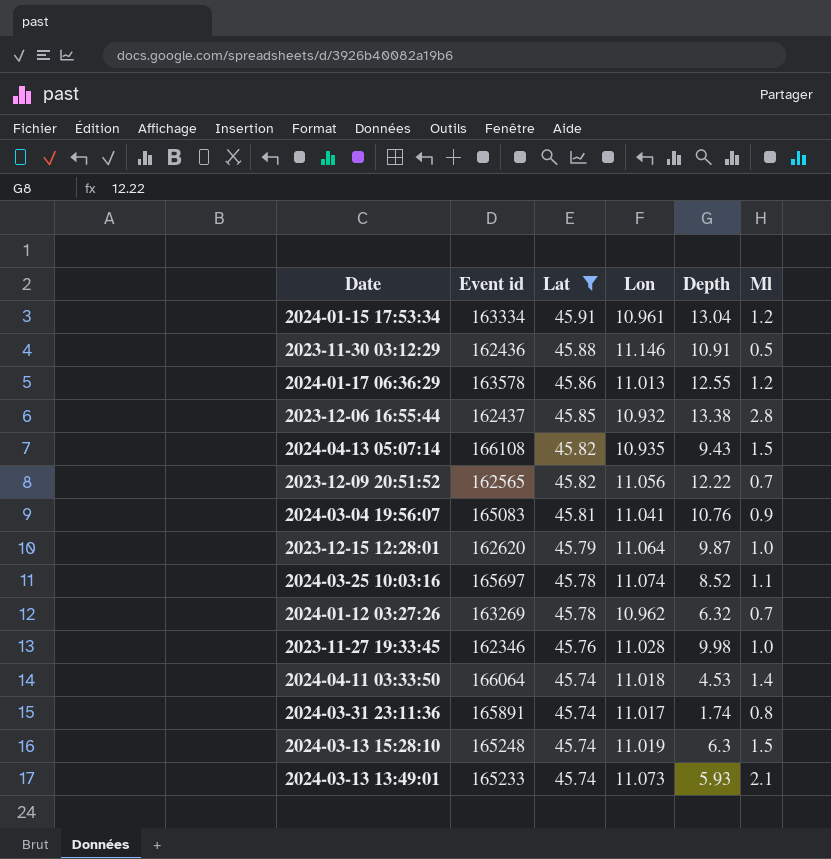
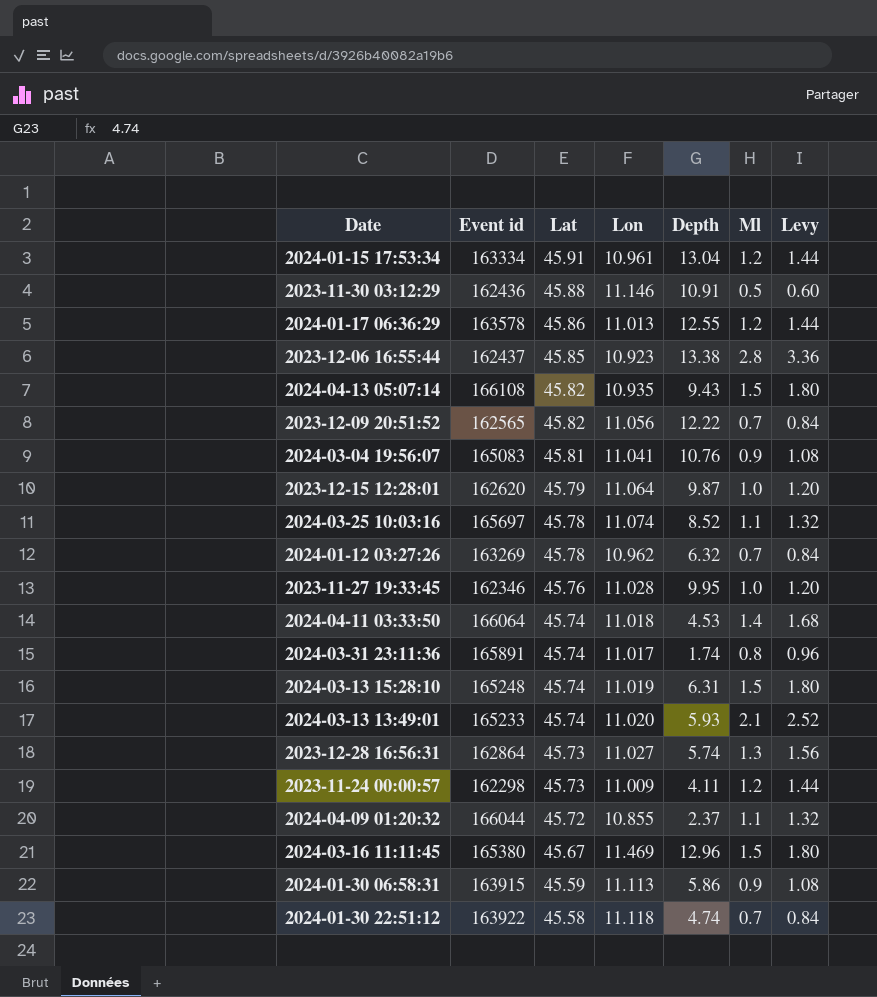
filter: Lat >= 45.74 -> none
column Levy | formula: none -> [Ml] * 1.2
2023-12-06 16:55:44 | Lon: 10.932 -> 10.923
2023-11-27 19:33:45 | Depth: 9.98 -> 9.95
2024-03-13 15:28:10 | Depth: 6.3 -> 6.31
2024-03-13 13:49:01 | Lon: 11.073 -> 11.020

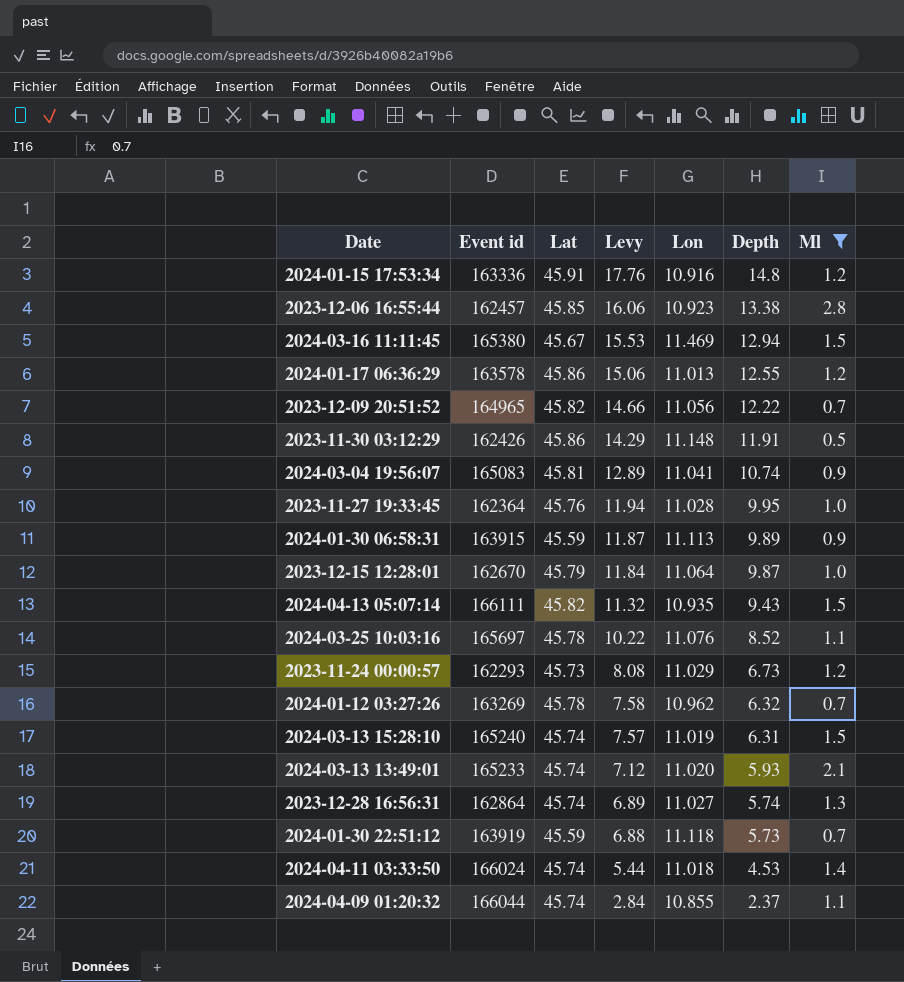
filter: none -> Ml != 0.8
row order: Lat descending -> Levy descending
column Levy | formula: [Ml] * 1.2 -> [Depth] * 1.2
column Levy | position: 7 -> 4
2024-01-15 17:53:34 | Event id: 163334 -> 163336
2024-01-15 17:53:34 | Lon: 10.961 -> 10.916
2024-01-15 17:53:34 | Depth: 13.04 -> 14.8
2023-12-06 16:55:44 | Event id: 162437 -> 162457
2024-03-16 11:11:45 | Depth: 12.96 -> 12.94
2023-12-09 20:51:52 | Event id: 162565 -> 164965
2023-11-30 03:12:29 | Event id: 162436 -> 162426
2023-11-30 03:12:29 | Lat: 45.88 -> 45.86
2023-11-30 03:12:29 | Lon: 11.146 -> 11.148
2023-11-30 03:12:29 | Depth: 10.91 -> 11.91
2024-03-04 19:56:07 | Depth: 10.76 -> 10.74
2023-11-27 19:33:45 | Event id: 162346 -> 162364
2024-01-30 06:58:31 | Depth: 5.86 -> 9.89
2023-12-15 12:28:01 | Event id: 162620 -> 162670
2024-04-13 05:07:14 | Event id: 166108 -> 166111
2024-03-25 10:03:16 | Lon: 11.074 -> 11.076
2023-11-24 00:00:57 | Event id: 162298 -> 162293
2023-11-24 00:00:57 | Lon: 11.009 -> 11.029
2023-11-24 00:00:57 | Depth: 4.11 -> 6.73
2024-03-13 15:28:10 | Event id: 165248 -> 165240
2023-12-28 16:56:31 | Lat: 45.73 -> 45.74
2024-01-30 22:51:12 | Event id: 163922 -> 163919
2024-01-30 22:51:12 | Lat: 45.58 -> 45.59
2024-01-30 22:51:12 | Depth: 4.74 -> 5.73
2024-04-11 03:33:50 | Event id: 166064 -> 166024
2024-04-09 01:20:32 | Lat: 45.72 -> 45.74

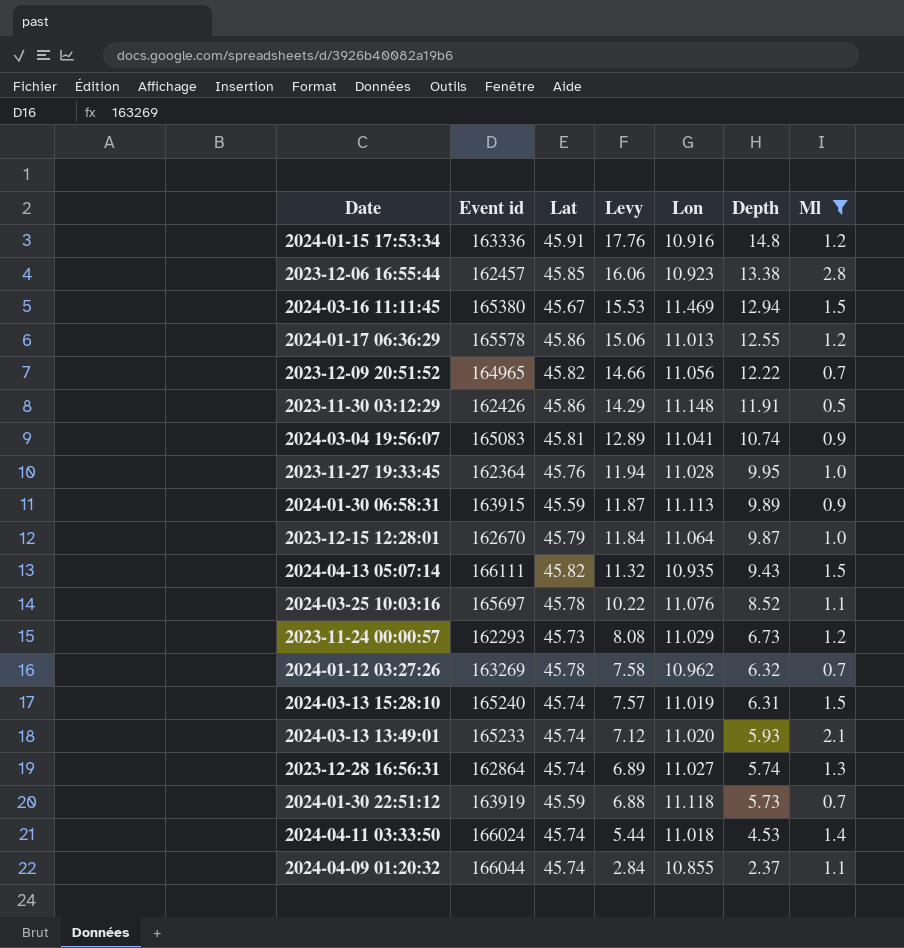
2024-01-17 06:36:29 | Event id: 163578 -> 165578

